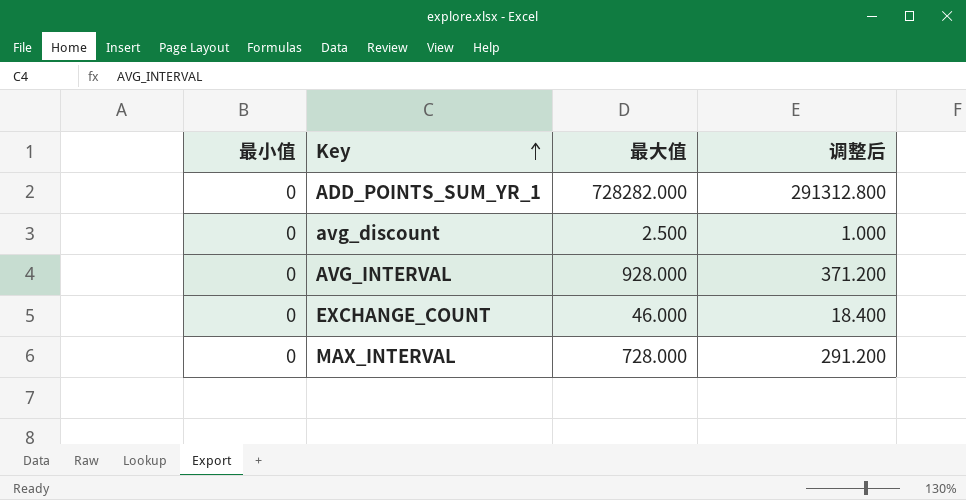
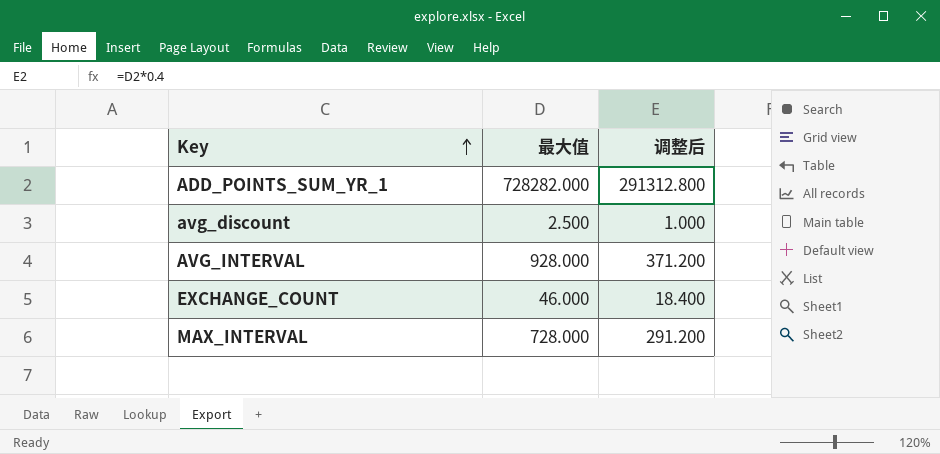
column 最小值 | position: 1 -> none

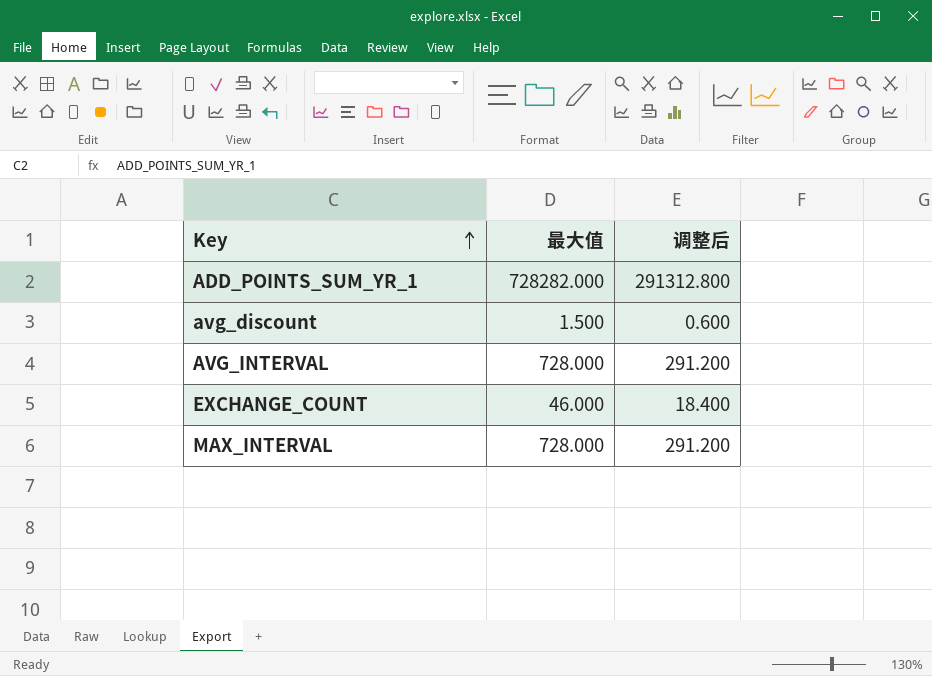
avg_discount | 最大值: 2.500 -> 1.500
avg_discount | 调整后: 1.000 -> 0.600
AVG_INTERVAL | 最大值: 928.000 -> 728.000
AVG_INTERVAL | 调整后: 371.200 -> 291.200

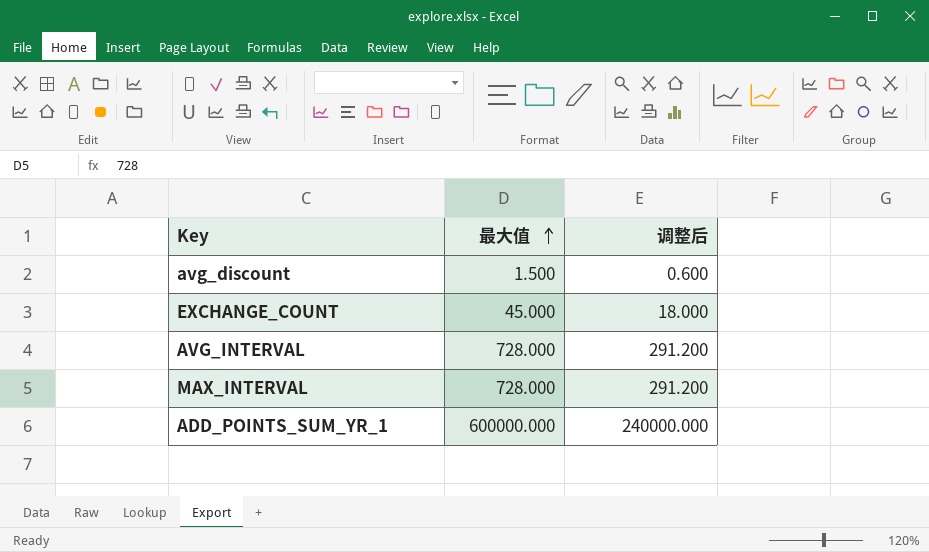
row order: Key ascending -> 最大值 ascending
EXCHANGE_COUNT | 最大值: 46.000 -> 45.000
EXCHANGE_COUNT | 调整后: 18.400 -> 18.000
ADD_POINTS_SUM_YR_1 | 最大值: 728282.000 -> 600000.000
ADD_POINTS_SUM_YR_1 | 调整后: 291312.800 -> 240000.000

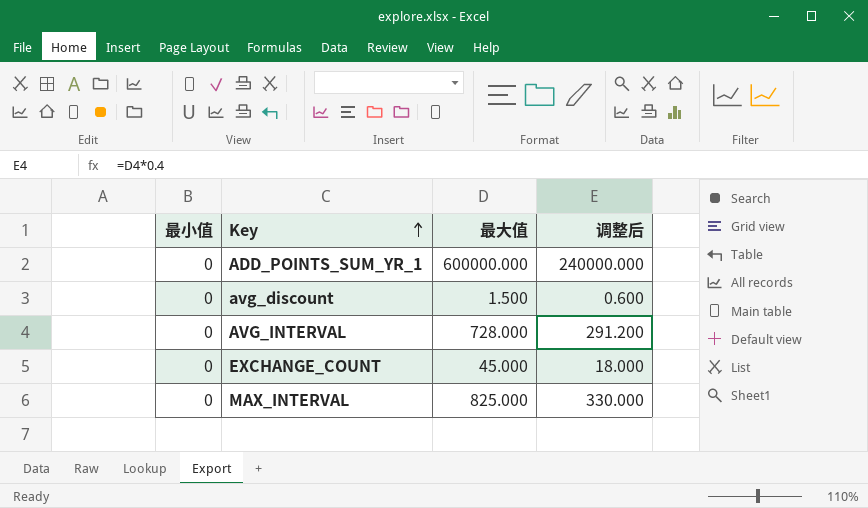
row order: 最大值 ascending -> Key ascending
column 最小值 | position: none -> 1
MAX_INTERVAL | 最大值: 728.000 -> 825.000
MAX_INTERVAL | 调整后: 291.200 -> 330.000

